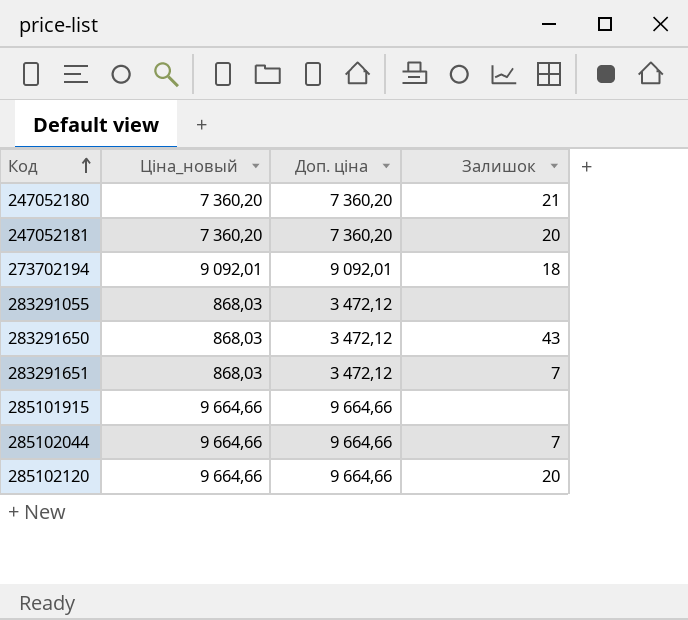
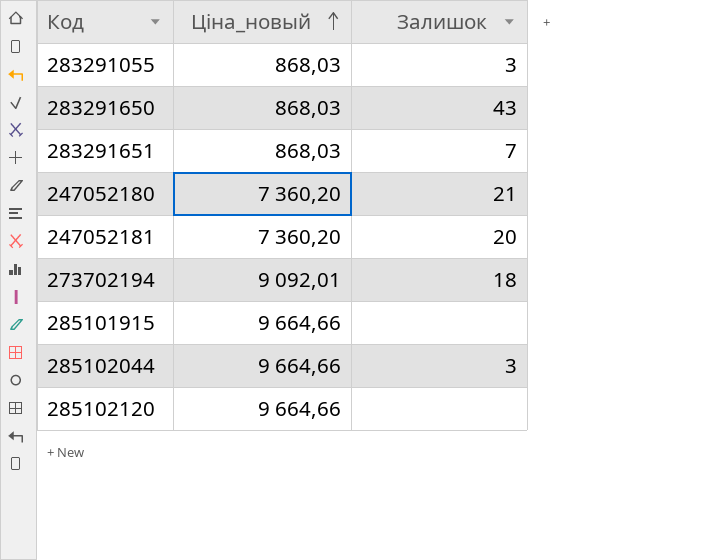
row order: Код ascending -> Ціна_новый ascending
column Доп. ціна | position: 3 -> none
283291055 | Залишок: none -> 3
285102044 | Залишок: 7 -> 3
285102120 | Залишок: 20 -> none

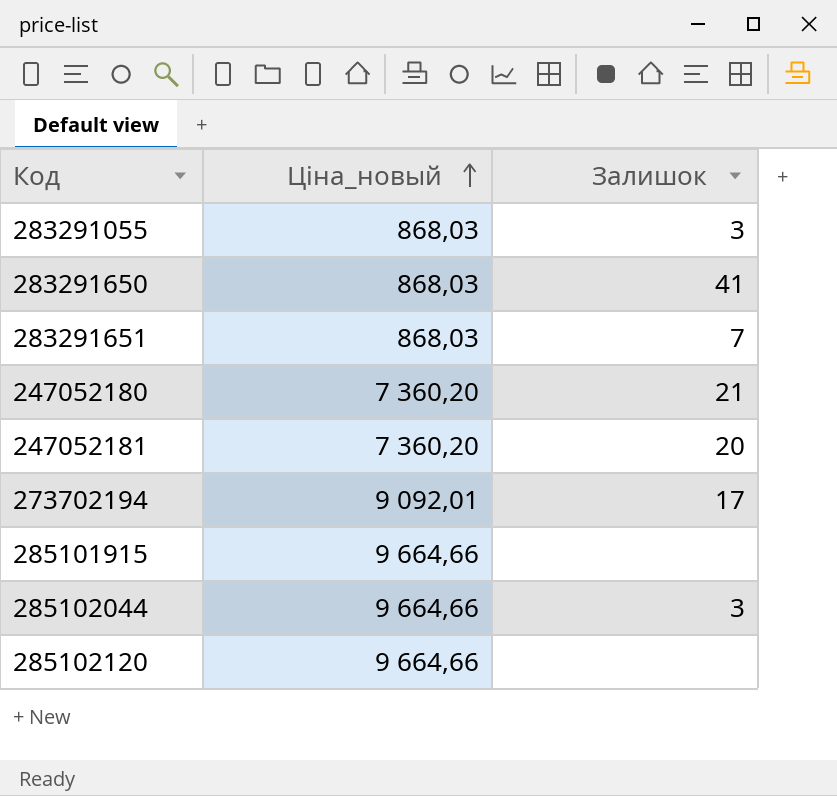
283291650 | Залишок: 43 -> 41
273702194 | Залишок: 18 -> 17

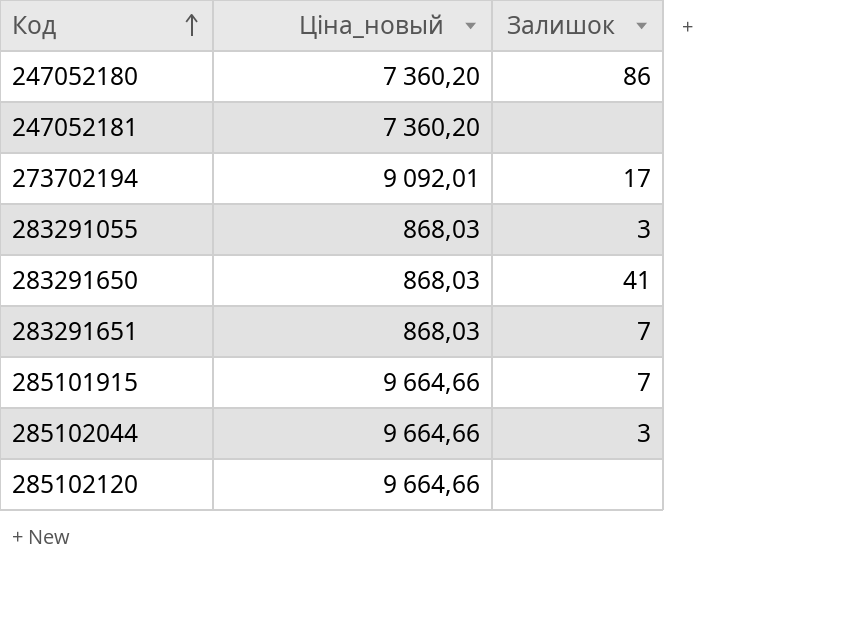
row order: Ціна_новый ascending -> Код ascending
247052180 | Залишок: 21 -> 86
247052181 | Залишок: 20 -> none
285101915 | Залишок: none -> 7

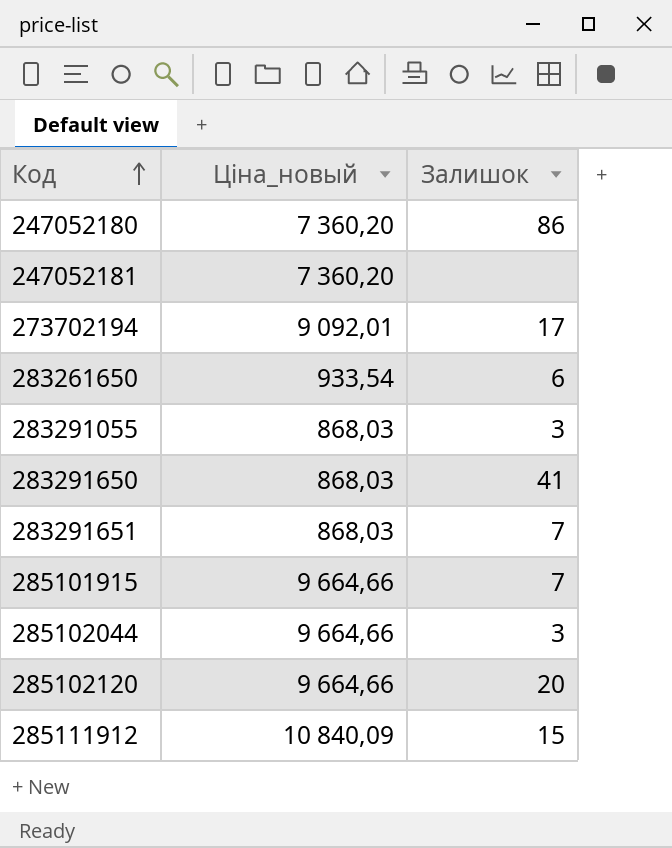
row 283261650: none -> 933,54 | 6
285102120 | Залишок: none -> 20
row 285111912: none -> 10 840,09 | 15

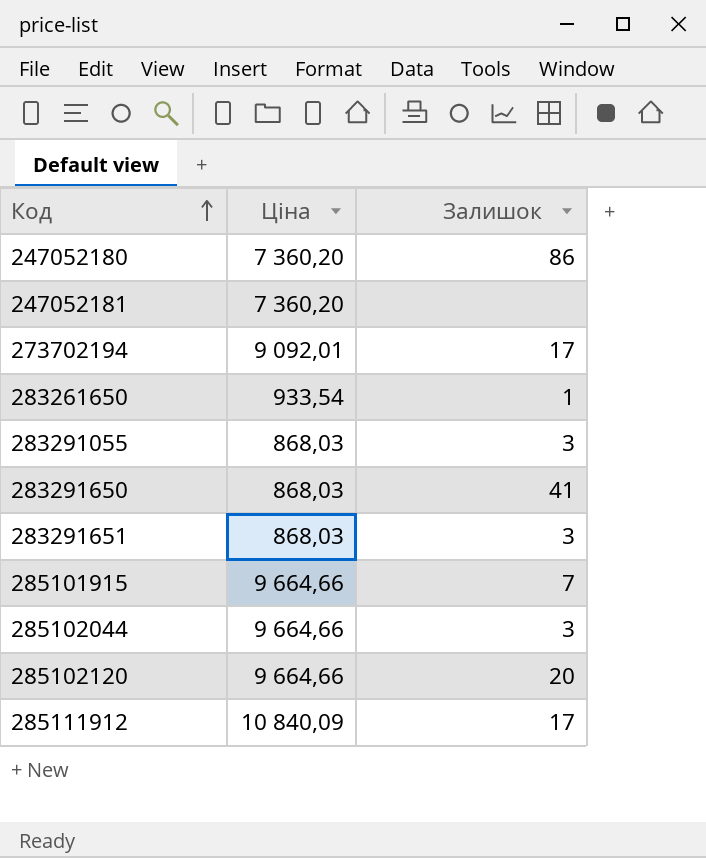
column name: Ціна_новый -> Ціна
283261650 | Залишок: 6 -> 1
283291651 | Залишок: 7 -> 3
285111912 | Залишок: 15 -> 17

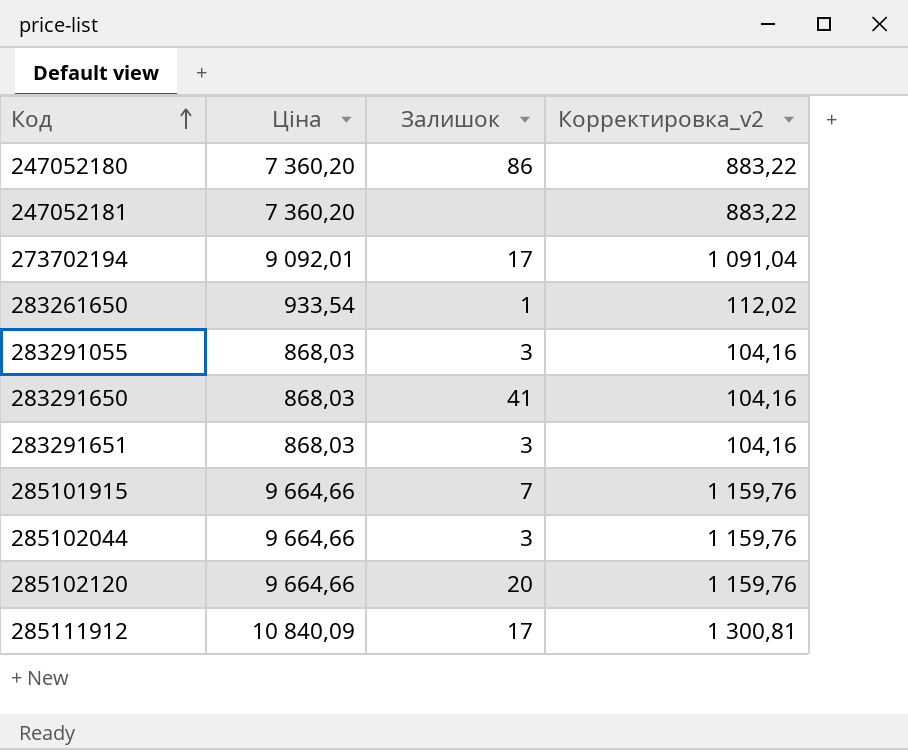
column Корректировка_v2 | formula: none -> [Ціна] * 0,12

